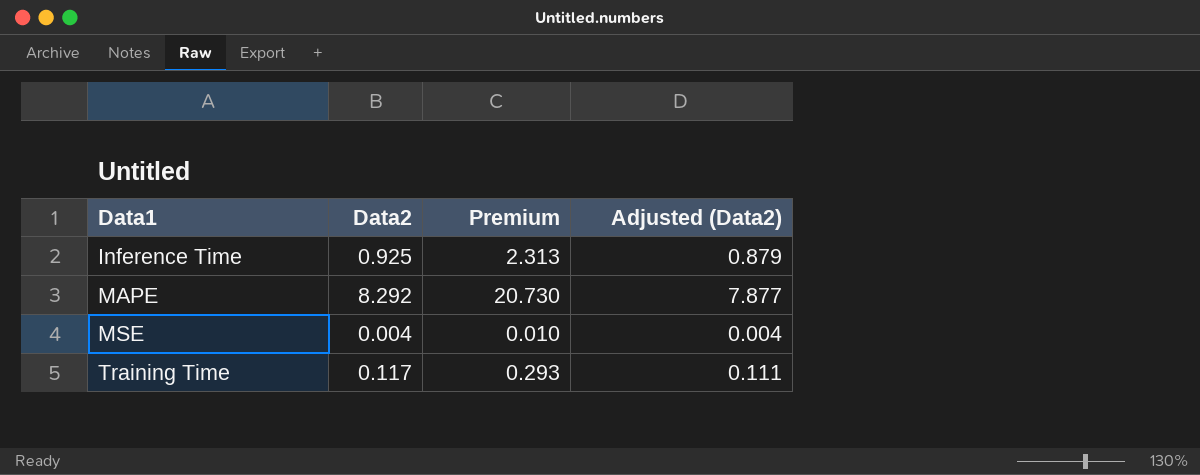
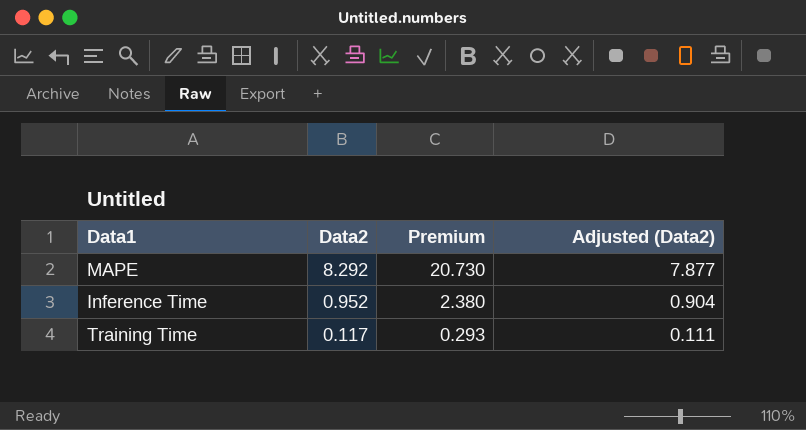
row order: Data1 ascending -> Data2 descending
row MSE: 0.004 | 0.010 | 0.004 -> none
Inference Time | Data2: 0.925 -> 0.952
Inference Time | Premium: 2.313 -> 2.380
Inference Time | Adjusted (Data2): 0.879 -> 0.904

